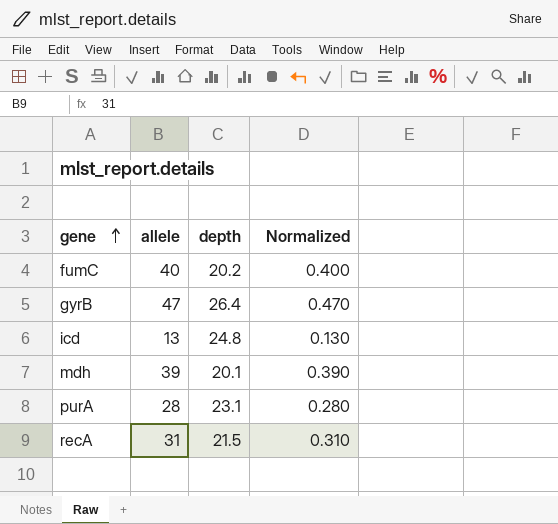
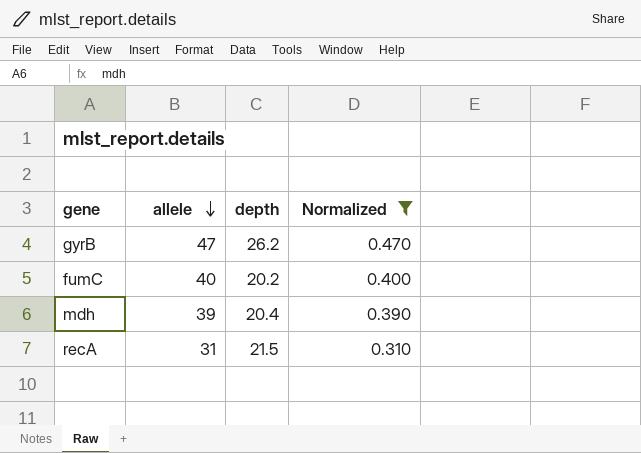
filter: none -> Normalized >= 0.310
row order: gene ascending -> allele descending
gyrB | depth: 26.4 -> 26.2
mdh | depth: 20.1 -> 20.4

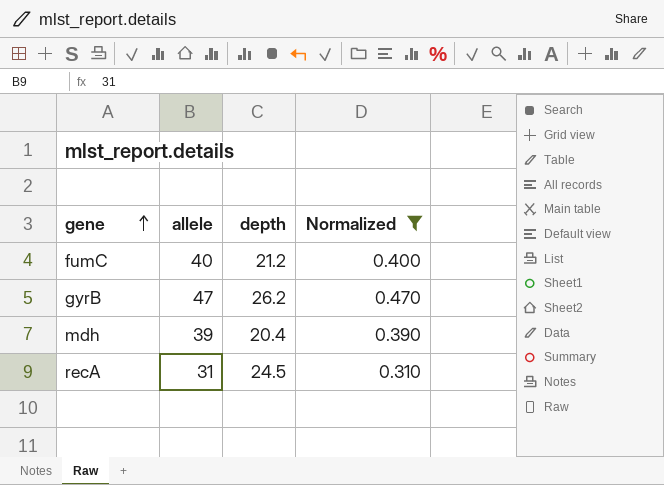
row order: allele descending -> gene ascending
fumC | depth: 20.2 -> 21.2
recA | depth: 21.5 -> 24.5

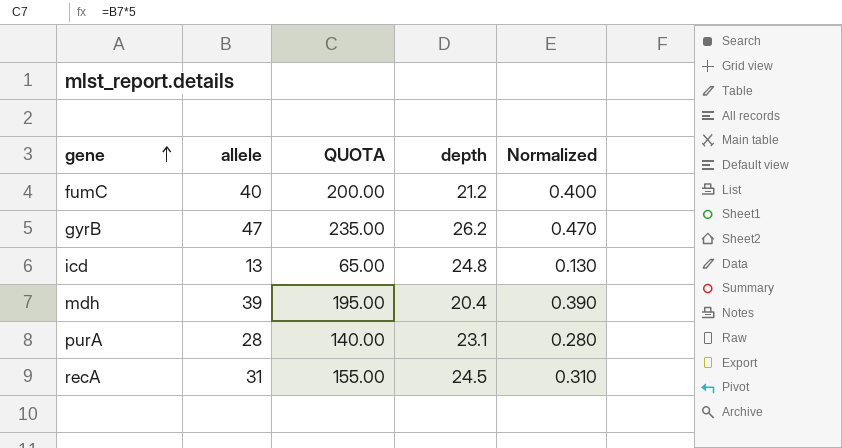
filter: Normalized >= 0.310 -> none
column QUOTA | formula: none -> [allele] * 5

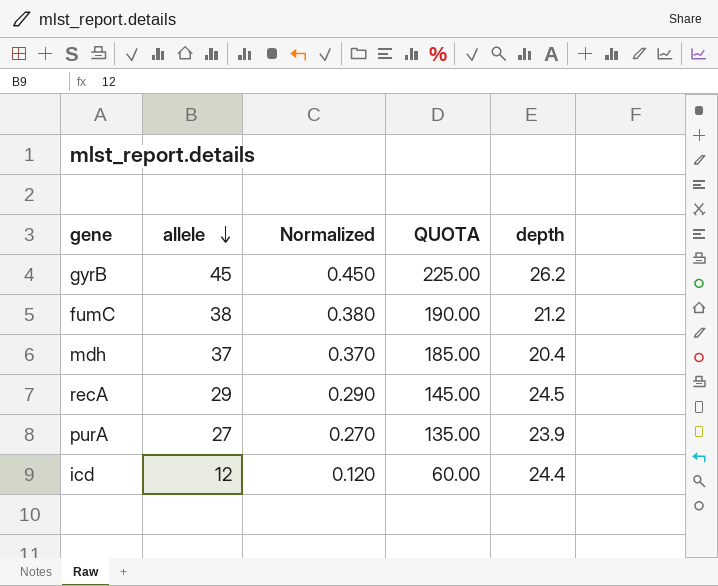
row order: gene ascending -> allele descending
column Normalized | position: 5 -> 3
gyrB | allele: 47 -> 45
gyrB | Normalized: 0.470 -> 0.450
gyrB | QUOTA: 235.00 -> 225.00
fumC | allele: 40 -> 38
fumC | Normalized: 0.400 -> 0.380
fumC | QUOTA: 200.00 -> 190.00
mdh | allele: 39 -> 37
mdh | Normalized: 0.390 -> 0.370
mdh | QUOTA: 195.00 -> 185.00
recA | allele: 31 -> 29
recA | Normalized: 0.310 -> 0.290
recA | QUOTA: 155.00 -> 145.00
purA | allele: 28 -> 27
purA | Normalized: 0.280 -> 0.270
purA | QUOTA: 140.00 -> 135.00
purA | depth: 23.1 -> 23.9
icd | allele: 13 -> 12
icd | Normalized: 0.130 -> 0.120
icd | QUOTA: 65.00 -> 60.00
icd | depth: 24.8 -> 24.4

